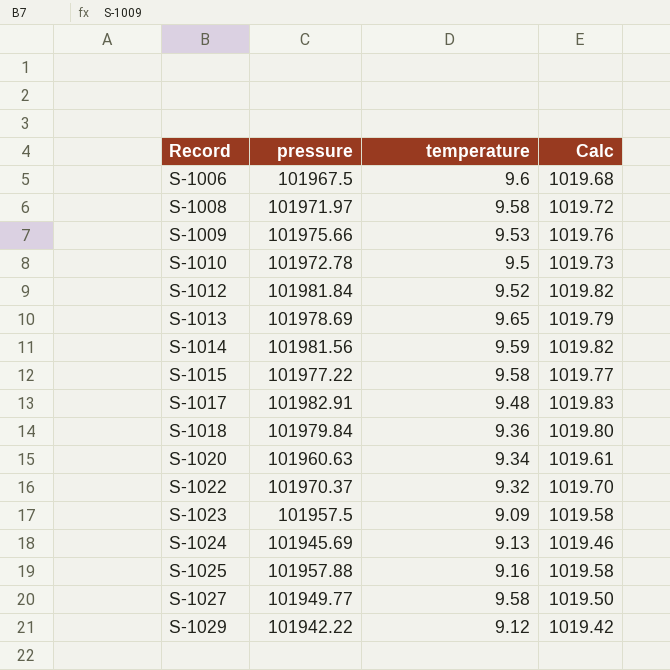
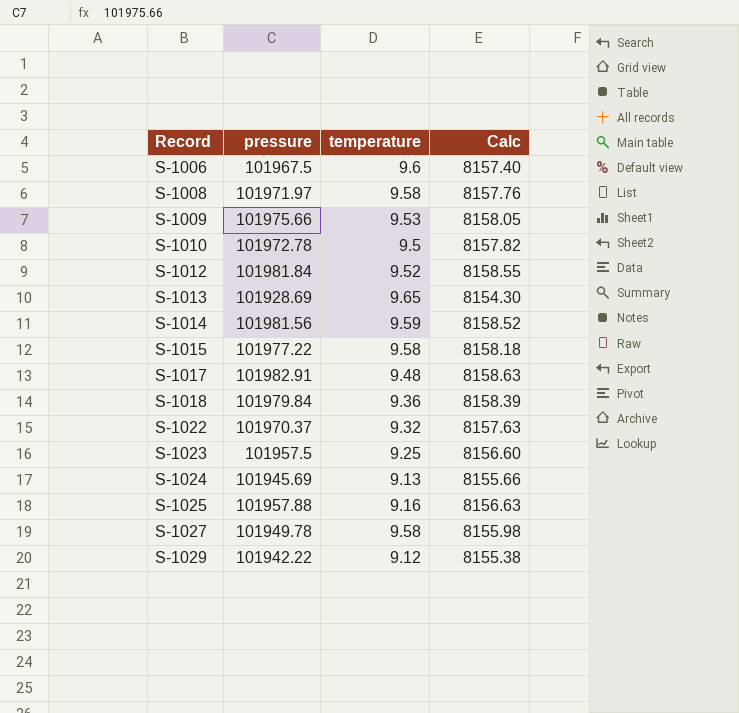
column Calc | formula: [pressure] * 0.01 -> [pressure] * 0.08
row S-1020: 101960.63 | 9.34 | 1019.61 -> none
S-1013 | pressure: 101978.69 -> 101928.69
S-1023 | temperature: 9.09 -> 9.25
S-1027 | pressure: 101949.77 -> 101949.78

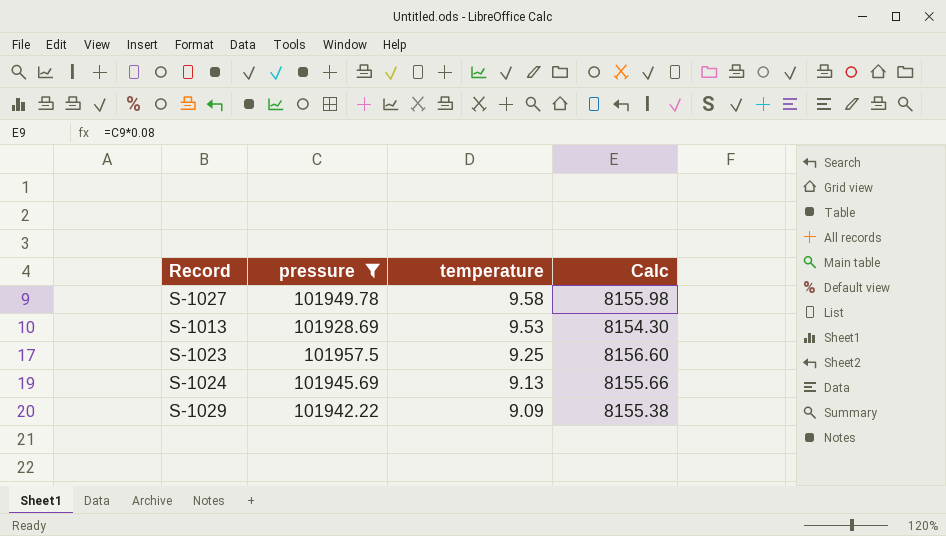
filter: none -> pressure <= 101957.5
row order: Record ascending -> temperature descending
S-1013 | temperature: 9.65 -> 9.53
S-1029 | temperature: 9.12 -> 9.09

